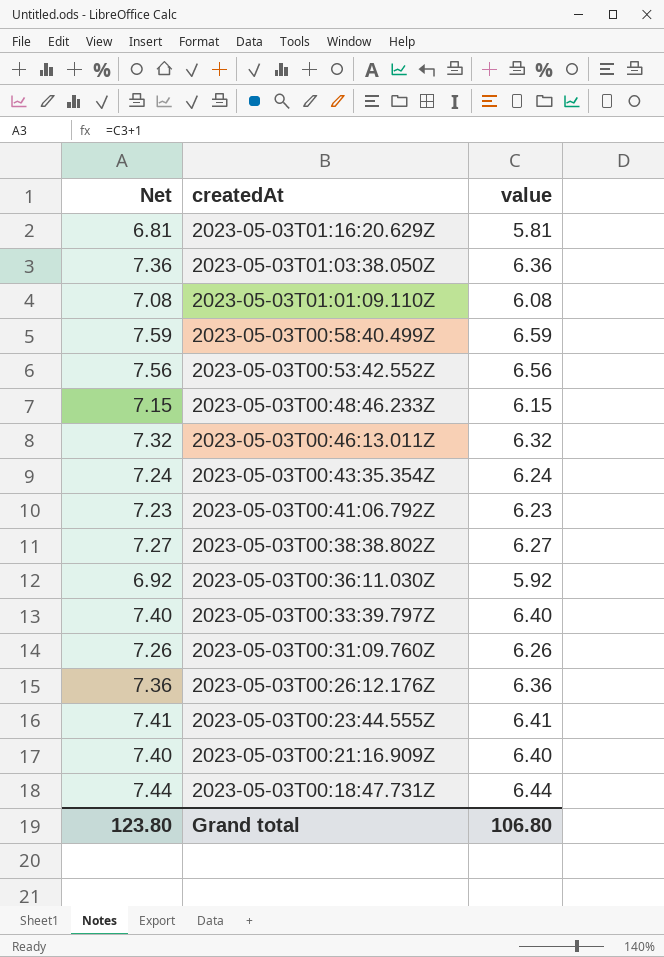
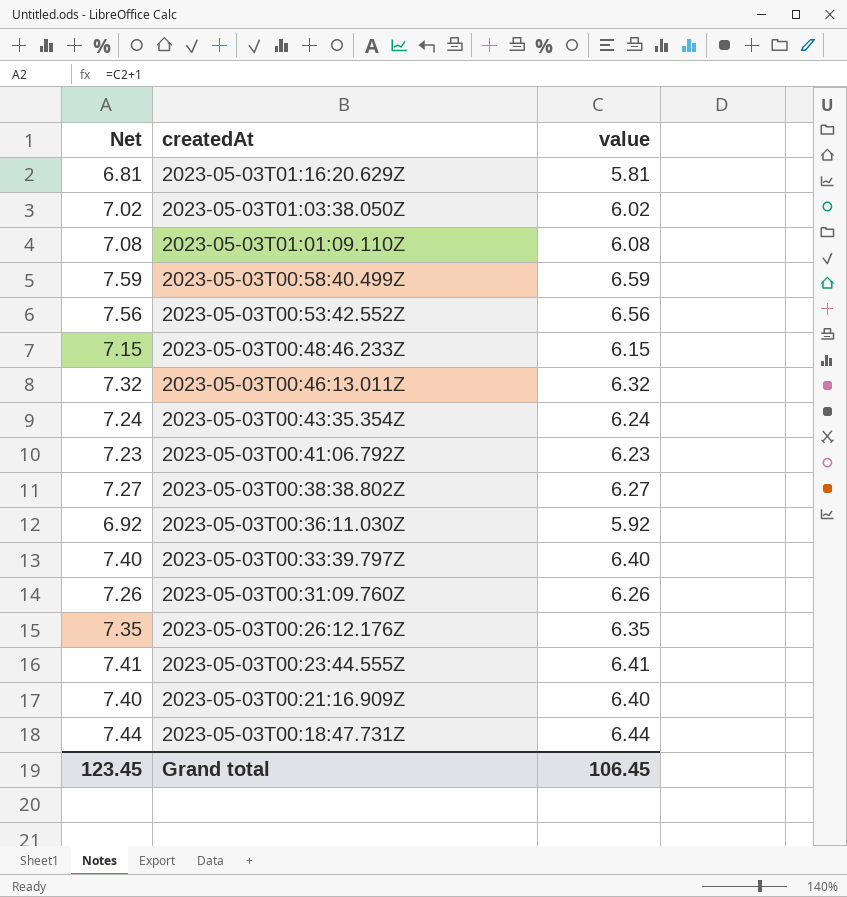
2023-05-03T01:03:38.050Z | Net: 7.36 -> 7.02
2023-05-03T01:03:38.050Z | value: 6.36 -> 6.02
2023-05-03T00:26:12.176Z | Net: 7.36 -> 7.35
2023-05-03T00:26:12.176Z | value: 6.36 -> 6.35
Grand total | Net: 123.80 -> 123.45
Grand total | value: 106.80 -> 106.45

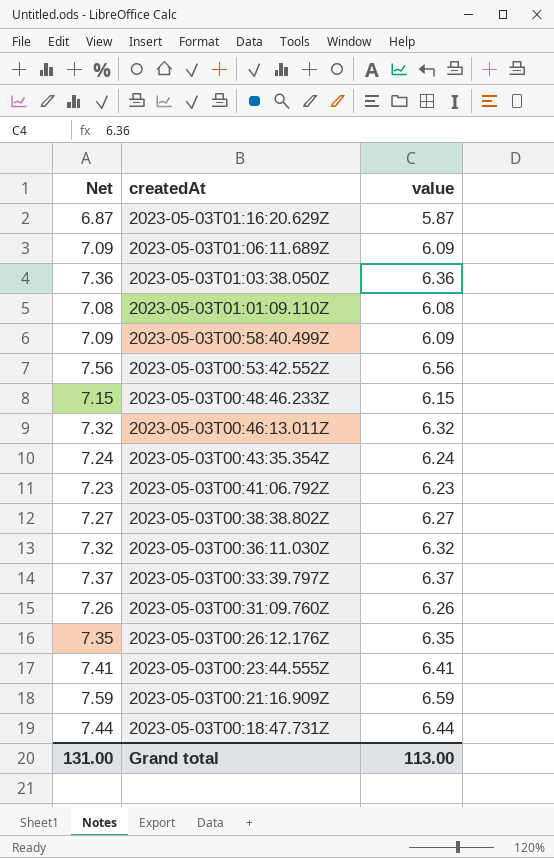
2023-05-03T01:16:20.629Z | Net: 6.81 -> 6.87
2023-05-03T01:16:20.629Z | value: 5.81 -> 5.87
row 2023-05-03T01:06:11.689Z: none -> 7.09 | 6.09
2023-05-03T01:03:38.050Z | Net: 7.02 -> 7.36
2023-05-03T01:03:38.050Z | value: 6.02 -> 6.36
2023-05-03T00:58:40.499Z | Net: 7.59 -> 7.09
2023-05-03T00:58:40.499Z | value: 6.59 -> 6.09
2023-05-03T00:36:11.030Z | Net: 6.92 -> 7.32
2023-05-03T00:36:11.030Z | value: 5.92 -> 6.32
2023-05-03T00:33:39.797Z | Net: 7.40 -> 7.37
2023-05-03T00:33:39.797Z | value: 6.40 -> 6.37
2023-05-03T00:21:16.909Z | Net: 7.40 -> 7.59
2023-05-03T00:21:16.909Z | value: 6.40 -> 6.59
Grand total | Net: 123.45 -> 131.00
Grand total | value: 106.45 -> 113.00

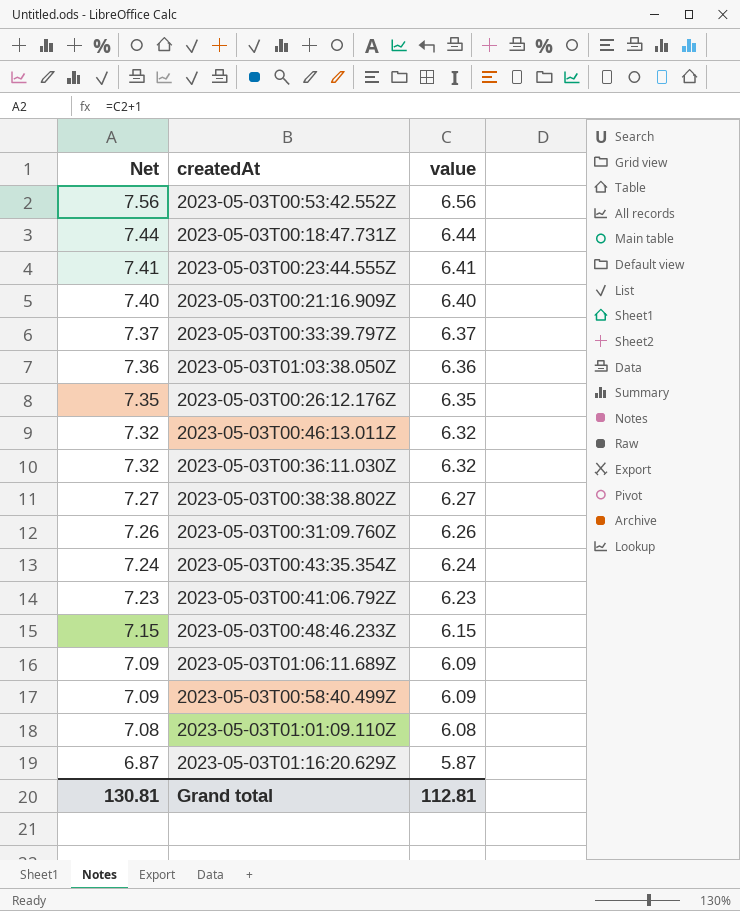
row order: createdAt descending -> Net descending
2023-05-03T00:21:16.909Z | Net: 7.59 -> 7.40
2023-05-03T00:21:16.909Z | value: 6.59 -> 6.40
Grand total | Net: 131.00 -> 130.81
Grand total | value: 113.00 -> 112.81

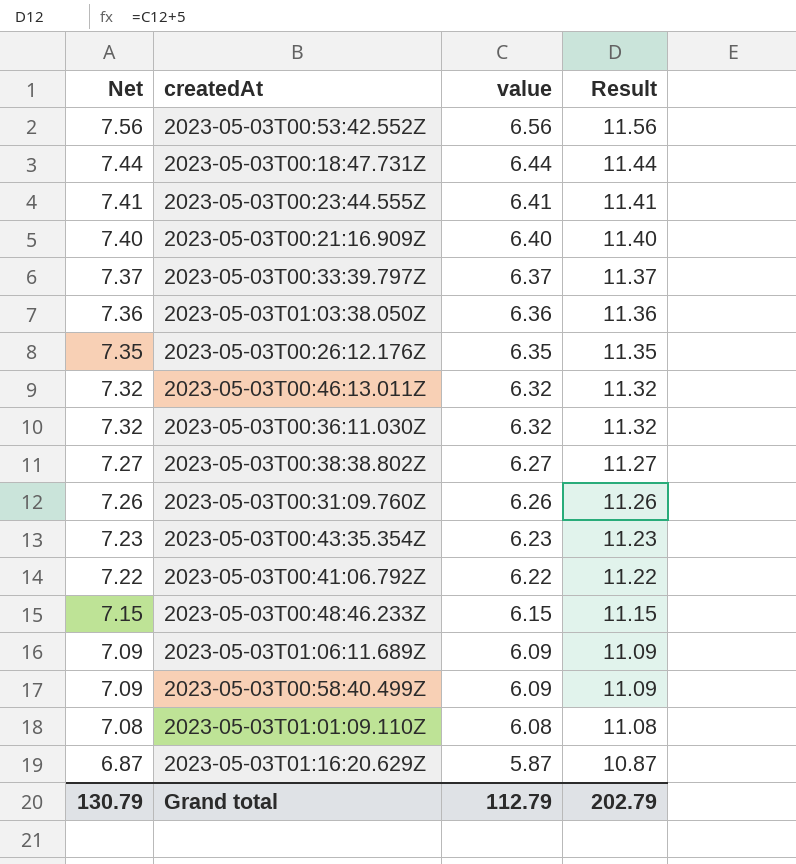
column Result | formula: none -> [value] + 5
2023-05-03T00:43:35.354Z | Net: 7.24 -> 7.23
2023-05-03T00:43:35.354Z | value: 6.24 -> 6.23
2023-05-03T00:41:06.792Z | Net: 7.23 -> 7.22
2023-05-03T00:41:06.792Z | value: 6.23 -> 6.22
Grand total | Net: 130.81 -> 130.79
Grand total | value: 112.81 -> 112.79

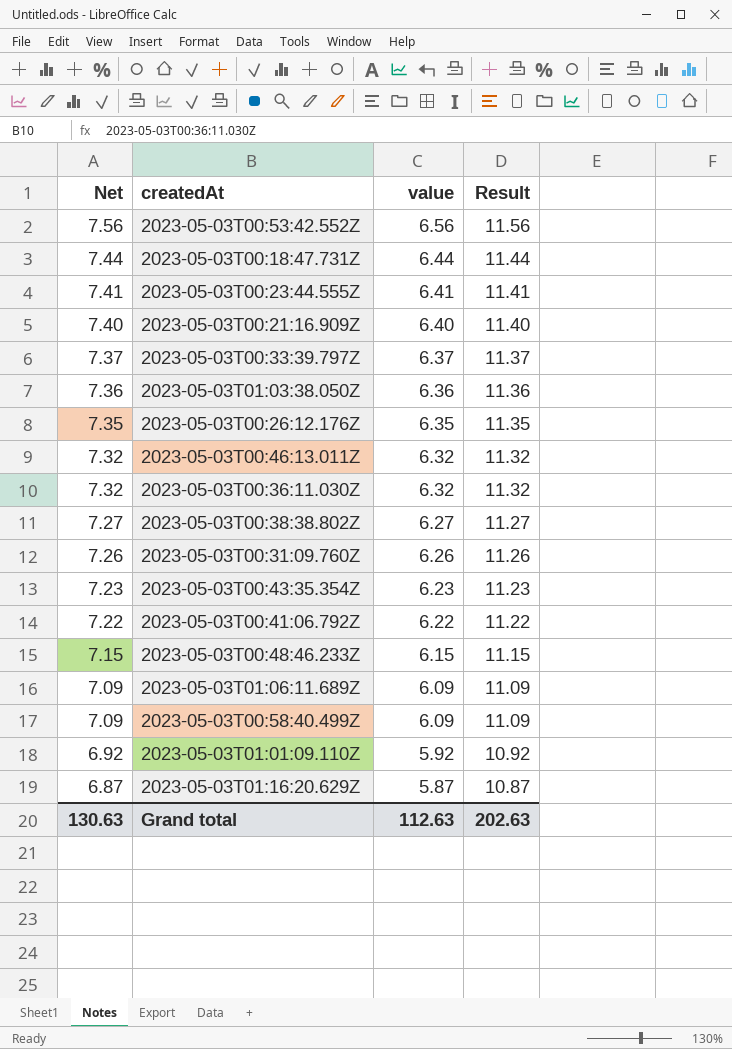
2023-05-03T01:01:09.110Z | Net: 7.08 -> 6.92
2023-05-03T01:01:09.110Z | value: 6.08 -> 5.92
2023-05-03T01:01:09.110Z | Result: 11.08 -> 10.92
Grand total | Net: 130.79 -> 130.63
Grand total | value: 112.79 -> 112.63
Grand total | Result: 202.79 -> 202.63

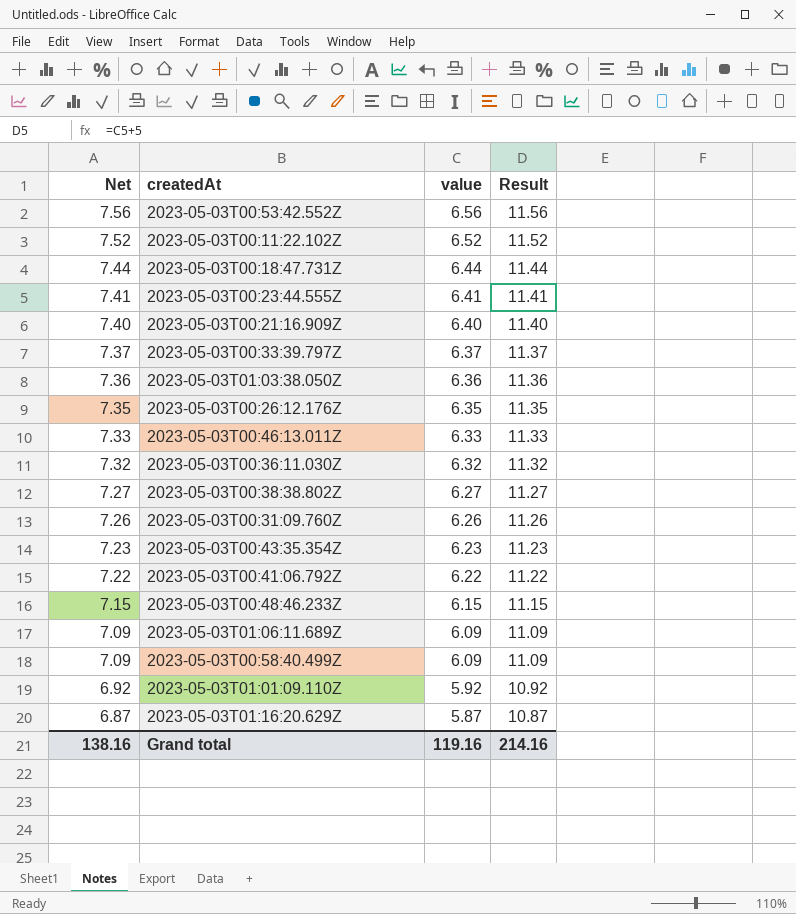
row 2023-05-03T00:11:22.102Z: none -> 7.52 | 6.52 | 11.52
2023-05-03T00:46:13.011Z | Net: 7.32 -> 7.33
2023-05-03T00:46:13.011Z | value: 6.32 -> 6.33
2023-05-03T00:46:13.011Z | Result: 11.32 -> 11.33
Grand total | Net: 130.63 -> 138.16
Grand total | value: 112.63 -> 119.16
Grand total | Result: 202.63 -> 214.16

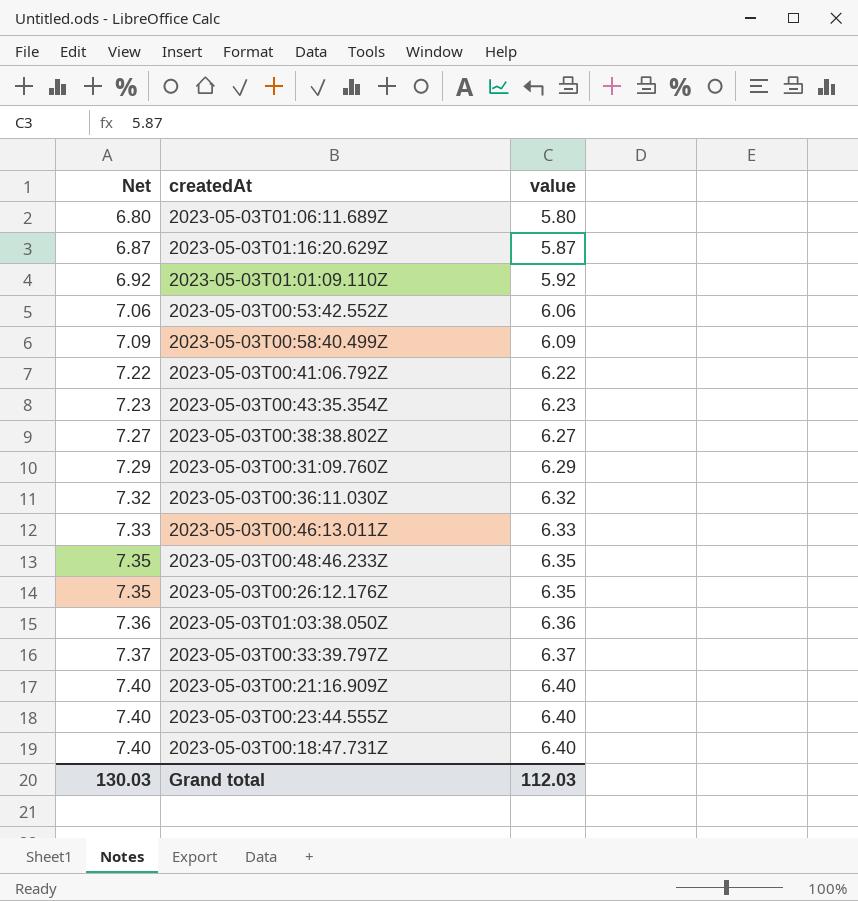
row order: Net descending -> Net ascending
column Result | formula: [value] + 5 -> none
row 2023-05-03T00:11:22.102Z: 7.52 | 6.52 | 11.52 -> none
2023-05-03T01:06:11.689Z | Net: 7.09 -> 6.80
2023-05-03T01:06:11.689Z | value: 6.09 -> 5.80
2023-05-03T00:53:42.552Z | Net: 7.56 -> 7.06
2023-05-03T00:53:42.552Z | value: 6.56 -> 6.06
2023-05-03T00:31:09.760Z | Net: 7.26 -> 7.29
2023-05-03T00:31:09.760Z | value: 6.26 -> 6.29
2023-05-03T00:48:46.233Z | Net: 7.15 -> 7.35
2023-05-03T00:48:46.233Z | value: 6.15 -> 6.35
2023-05-03T00:23:44.555Z | Net: 7.41 -> 7.40
2023-05-03T00:23:44.555Z | value: 6.41 -> 6.40
2023-05-03T00:18:47.731Z | Net: 7.44 -> 7.40
2023-05-03T00:18:47.731Z | value: 6.44 -> 6.40
Grand total | Net: 138.16 -> 130.03
Grand total | value: 119.16 -> 112.03

